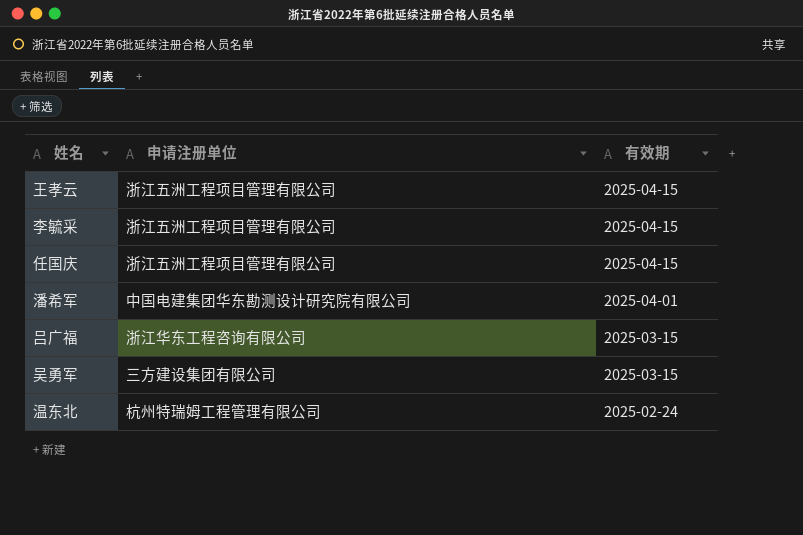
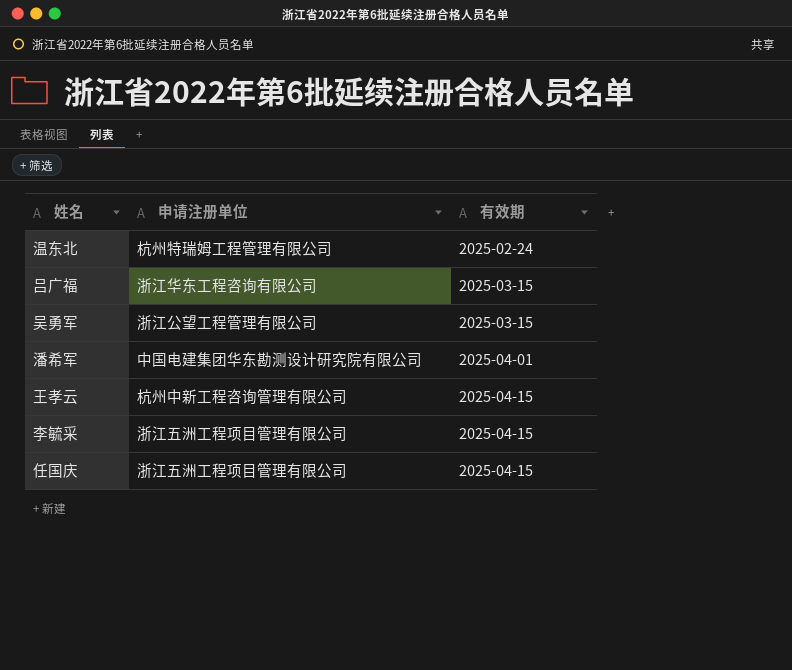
row order: 有效期 descending -> 有效期 ascending
吴勇军 | 申请注册单位: 三方建设集团有限公司 -> 浙江公望工程管理有限公司
王孝云 | 申请注册单位: 浙江五洲工程项目管理有限公司 -> 杭州中新工程咨询管理有限公司

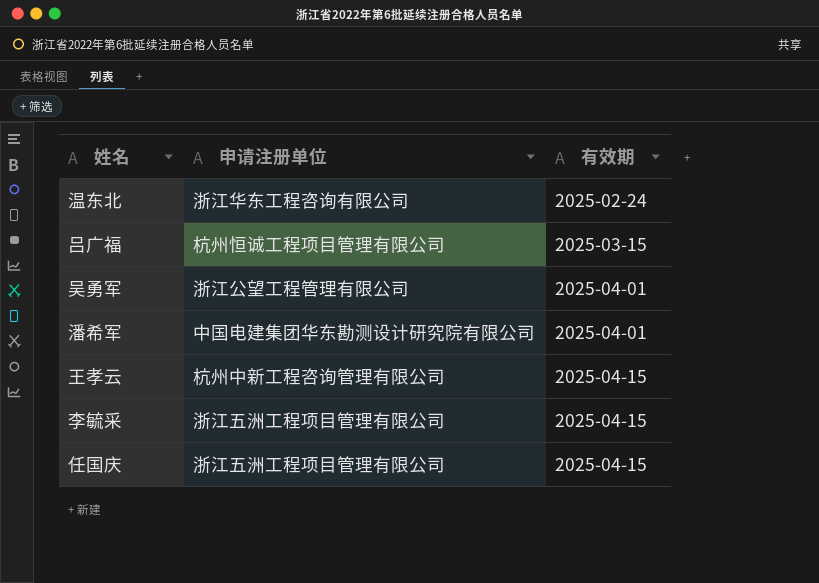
温东北 | 申请注册单位: 杭州特瑞姆工程管理有限公司 -> 浙江华东工程咨询有限公司
吕广福 | 申请注册单位: 浙江华东工程咨询有限公司 -> 杭州恒诚工程项目管理有限公司
吴勇军 | 有效期: 2025-03-15 -> 2025-04-01

